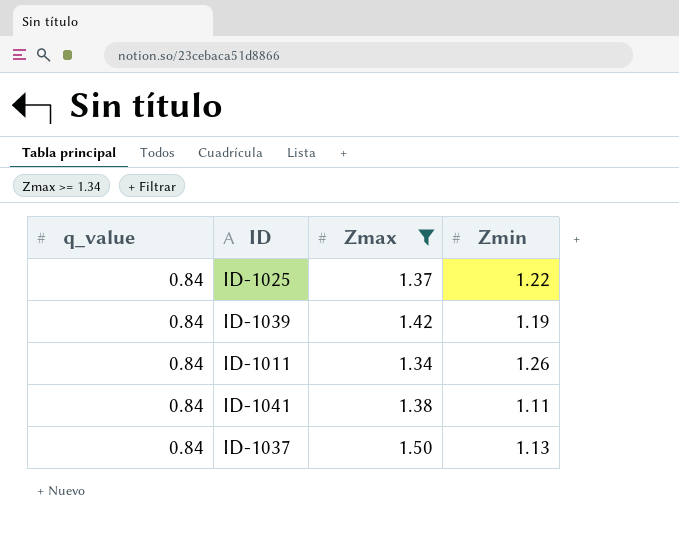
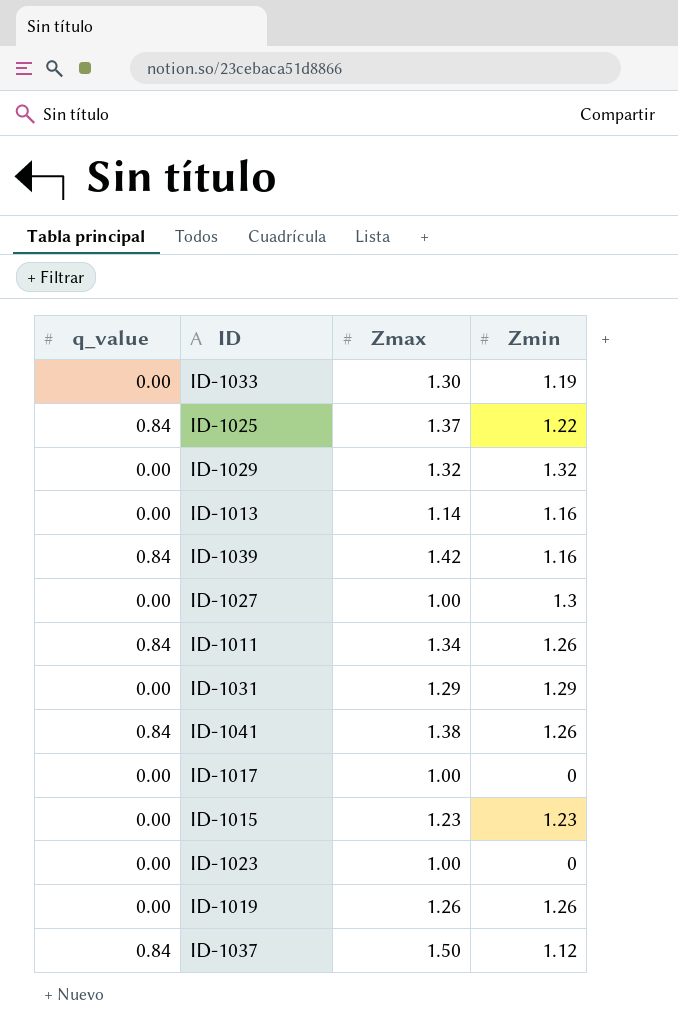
filter: Zmax >= 1.34 -> none
ID-1039 | Zmin: 1.19 -> 1.16
ID-1041 | Zmin: 1.11 -> 1.26
ID-1037 | Zmin: 1.13 -> 1.12

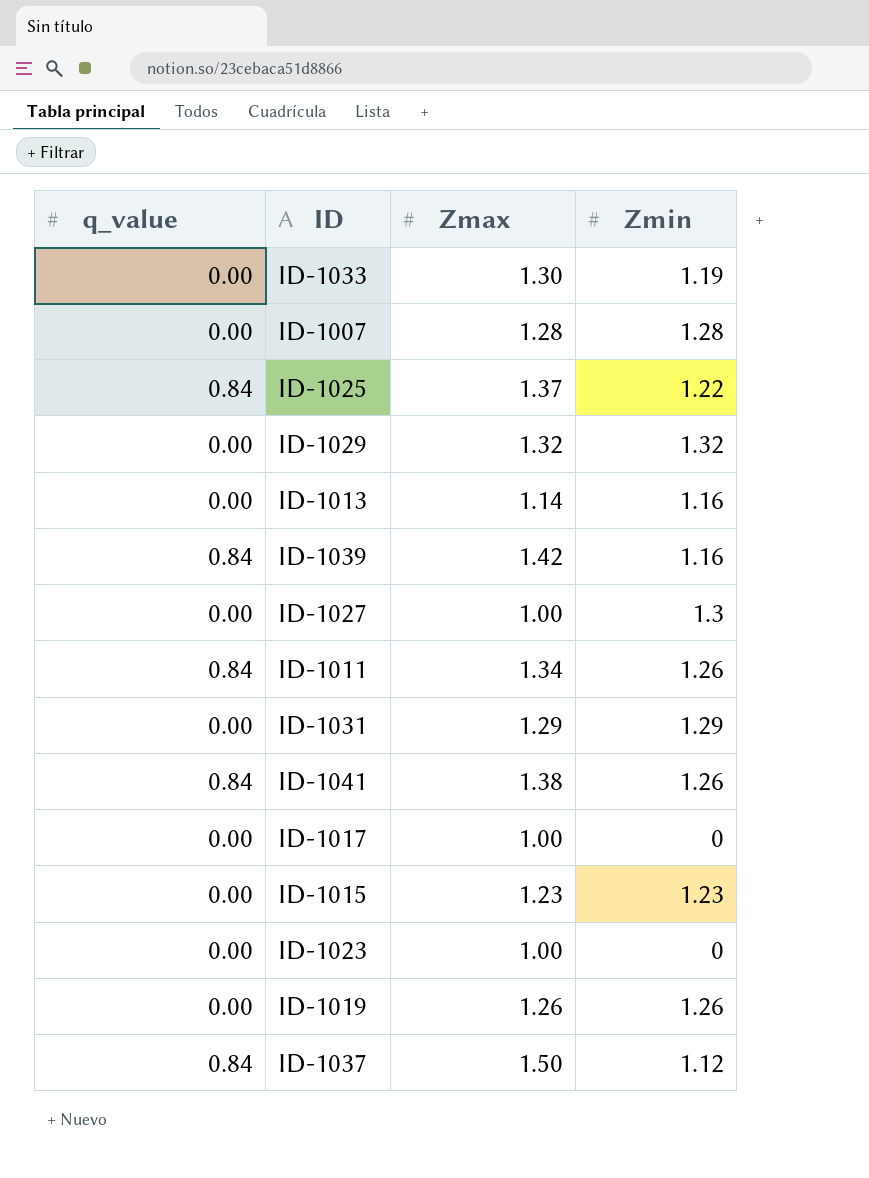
row ID-1007: none -> 0.00 | 1.28 | 1.28

